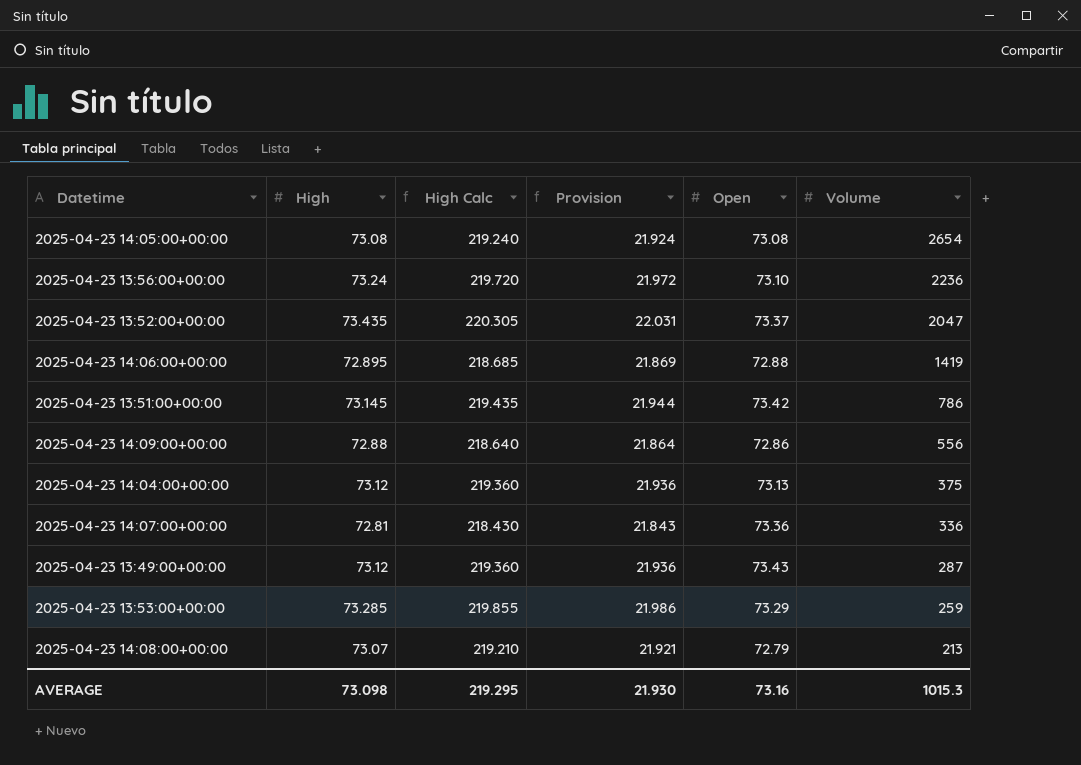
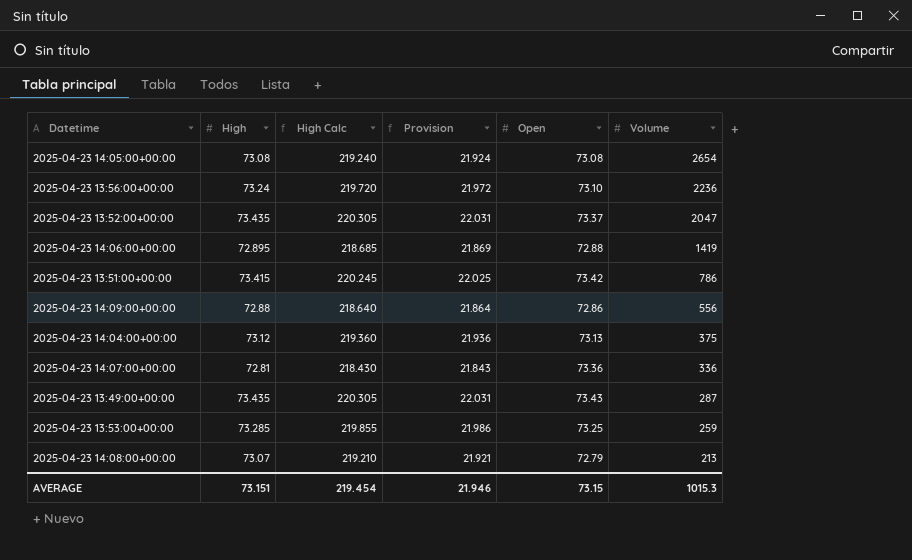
2025-04-23 13:51:00+00:00 | High: 73.145 -> 73.415
2025-04-23 13:51:00+00:00 | High Calc: 219.435 -> 220.245
2025-04-23 13:51:00+00:00 | Provision: 21.944 -> 22.025
2025-04-23 13:49:00+00:00 | High: 73.12 -> 73.435
2025-04-23 13:49:00+00:00 | High Calc: 219.360 -> 220.305
2025-04-23 13:49:00+00:00 | Provision: 21.936 -> 22.031
2025-04-23 13:53:00+00:00 | Open: 73.29 -> 73.25
AVERAGE | High: 73.098 -> 73.151
AVERAGE | High Calc: 219.295 -> 219.454
AVERAGE | Provision: 21.930 -> 21.946
AVERAGE | Open: 73.16 -> 73.15

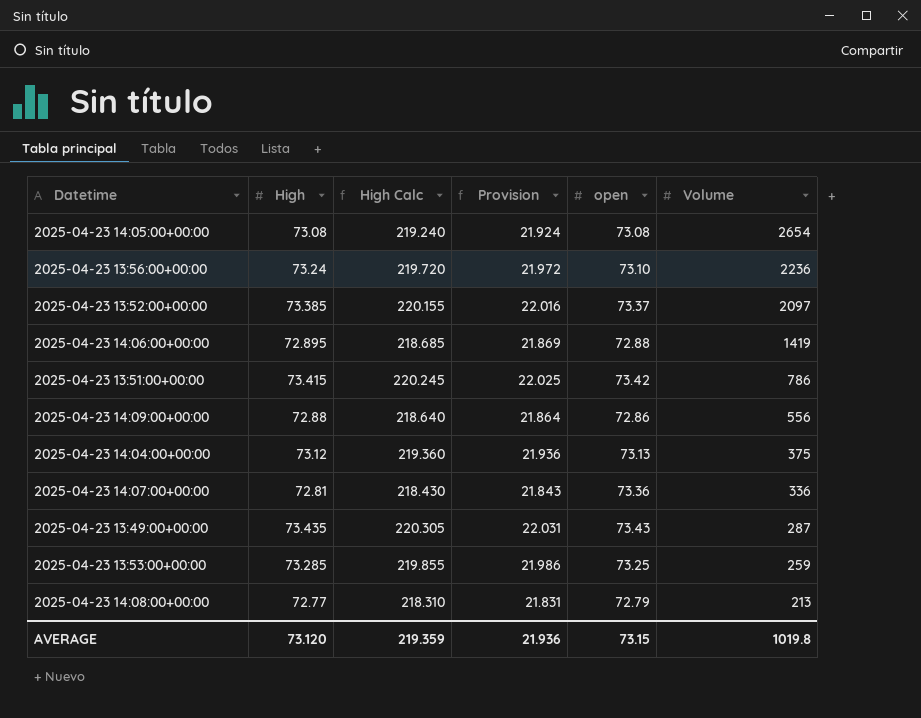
column name: Open -> open
2025-04-23 13:52:00+00:00 | High: 73.435 -> 73.385
2025-04-23 13:52:00+00:00 | High Calc: 220.305 -> 220.155
2025-04-23 13:52:00+00:00 | Provision: 22.031 -> 22.016
2025-04-23 13:52:00+00:00 | Volume: 2047 -> 2097
2025-04-23 14:08:00+00:00 | High: 73.07 -> 72.77
2025-04-23 14:08:00+00:00 | High Calc: 219.210 -> 218.310
2025-04-23 14:08:00+00:00 | Provision: 21.921 -> 21.831
AVERAGE | High: 73.151 -> 73.120
AVERAGE | High Calc: 219.454 -> 219.359
AVERAGE | Provision: 21.946 -> 21.936
AVERAGE | Volume: 1015.3 -> 1019.8

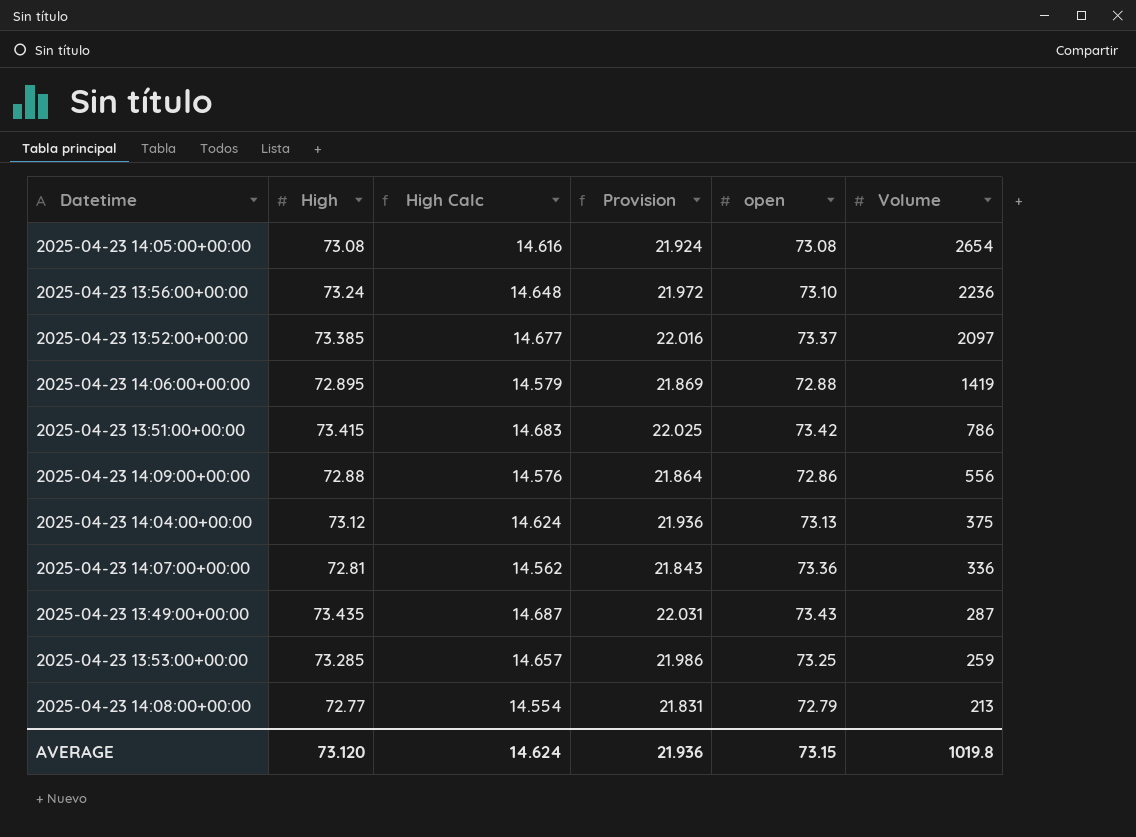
column High Calc | formula: [High] * 3 -> [High] * 0.2
AVERAGE | High Calc: 219.359 -> 14.624

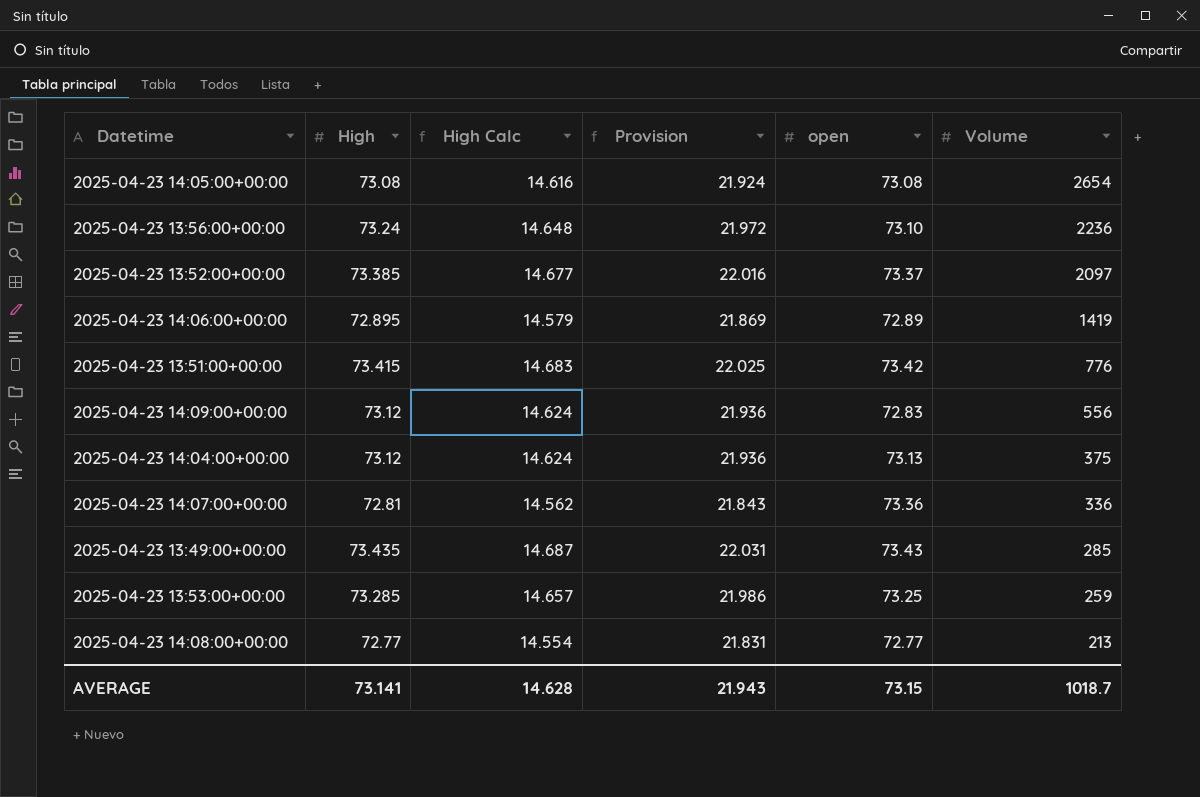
2025-04-23 14:06:00+00:00 | open: 72.88 -> 72.89
2025-04-23 13:51:00+00:00 | Volume: 786 -> 776
2025-04-23 14:09:00+00:00 | High: 72.88 -> 73.12
2025-04-23 14:09:00+00:00 | High Calc: 14.576 -> 14.624
2025-04-23 14:09:00+00:00 | Provision: 21.864 -> 21.936
2025-04-23 14:09:00+00:00 | open: 72.86 -> 72.83
2025-04-23 13:49:00+00:00 | Volume: 287 -> 285
2025-04-23 14:08:00+00:00 | open: 72.79 -> 72.77
AVERAGE | High: 73.120 -> 73.141
AVERAGE | High Calc: 14.624 -> 14.628
AVERAGE | Provision: 21.936 -> 21.943
AVERAGE | Volume: 1019.8 -> 1018.7

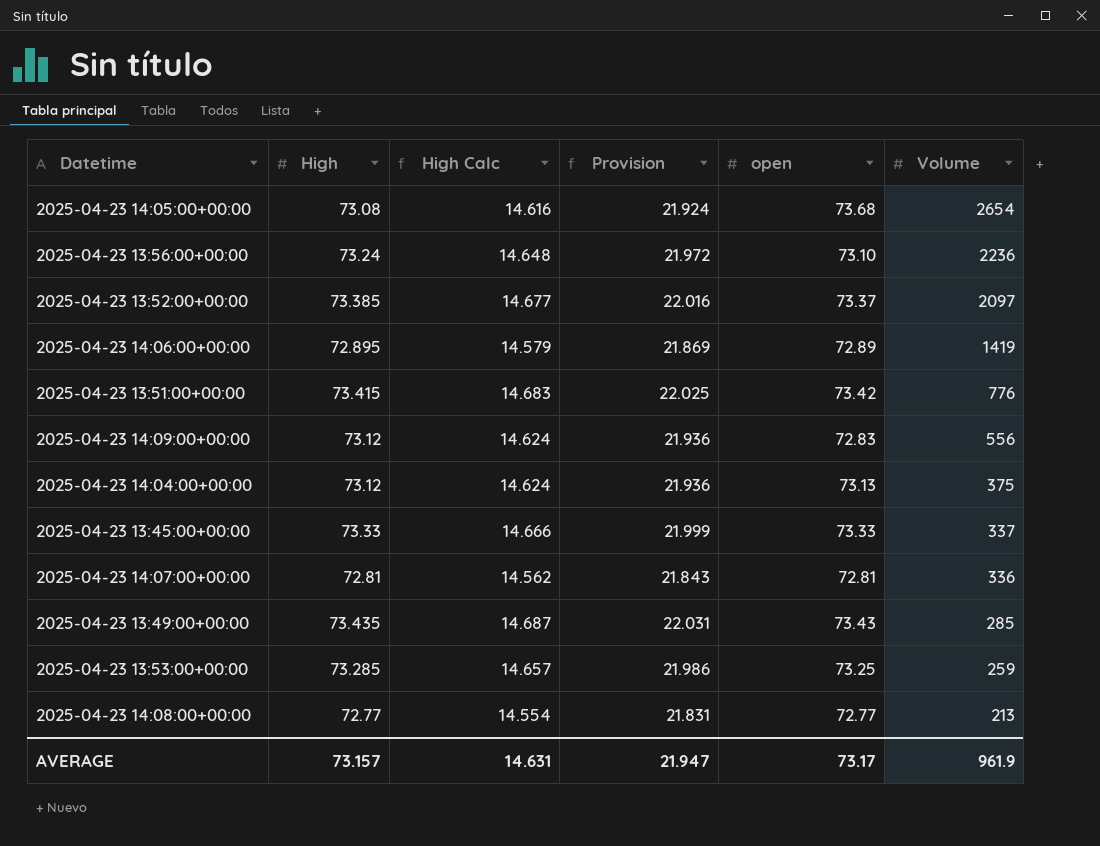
2025-04-23 14:05:00+00:00 | open: 73.08 -> 73.68
row 2025-04-23 13:45:00+00:00: none -> 73.33 | 14.666 | 21.999 | 73.33 | 337
2025-04-23 14:07:00+00:00 | open: 73.36 -> 72.81
AVERAGE | High: 73.141 -> 73.157
AVERAGE | High Calc: 14.628 -> 14.631
AVERAGE | Provision: 21.943 -> 21.947
AVERAGE | open: 73.15 -> 73.17
AVERAGE | Volume: 1018.7 -> 961.9

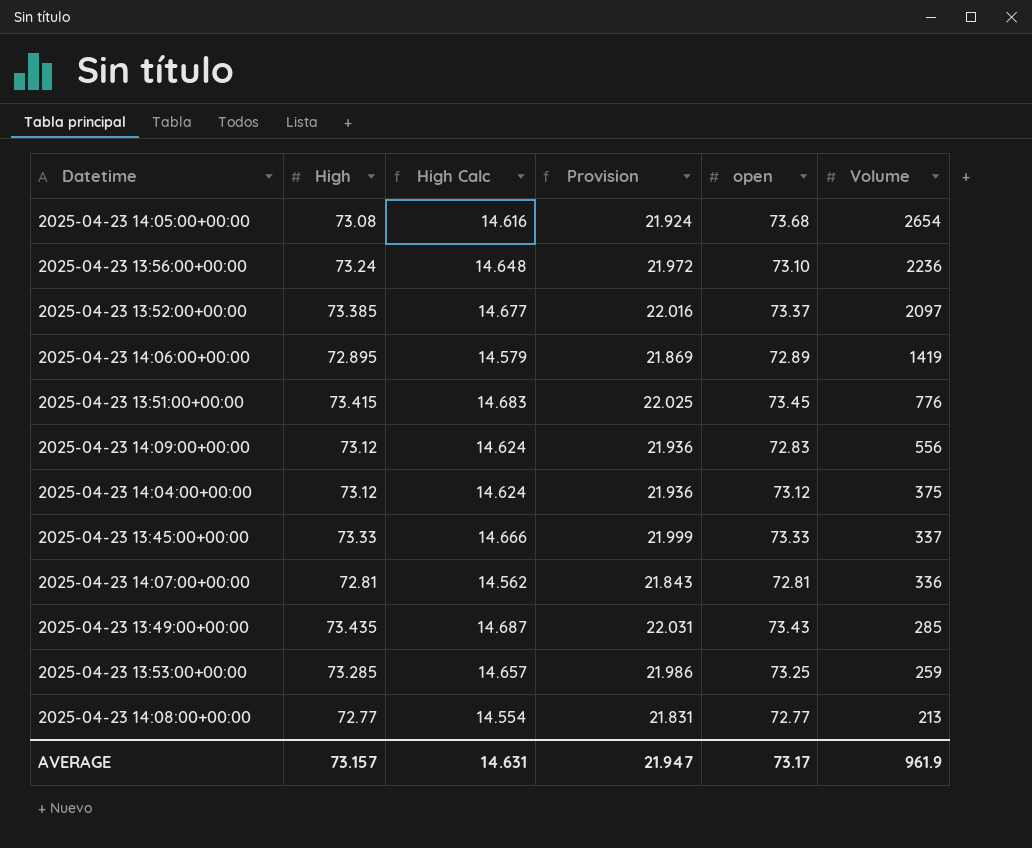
2025-04-23 13:51:00+00:00 | open: 73.42 -> 73.45
2025-04-23 14:04:00+00:00 | open: 73.13 -> 73.12

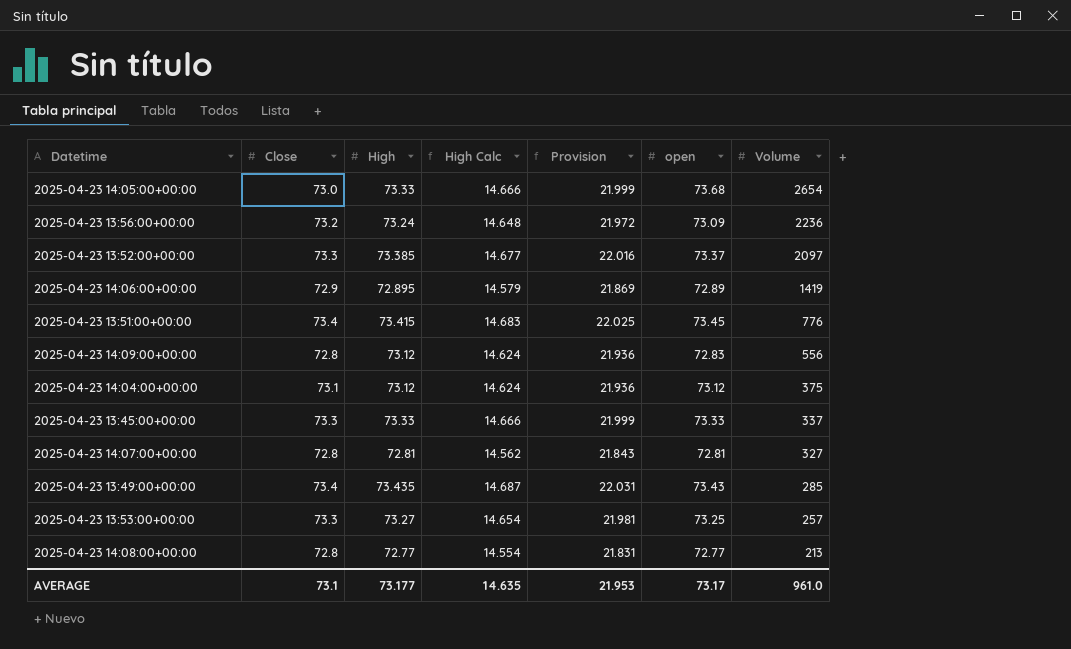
column Close | position: none -> 2
2025-04-23 14:05:00+00:00 | High: 73.08 -> 73.33
2025-04-23 14:05:00+00:00 | High Calc: 14.616 -> 14.666
2025-04-23 14:05:00+00:00 | Provision: 21.924 -> 21.999
2025-04-23 13:56:00+00:00 | open: 73.10 -> 73.09
2025-04-23 14:07:00+00:00 | Volume: 336 -> 327
2025-04-23 13:53:00+00:00 | High: 73.285 -> 73.27
2025-04-23 13:53:00+00:00 | High Calc: 14.657 -> 14.654
2025-04-23 13:53:00+00:00 | Provision: 21.986 -> 21.981
2025-04-23 13:53:00+00:00 | Volume: 259 -> 257
AVERAGE | High: 73.157 -> 73.177
AVERAGE | High Calc: 14.631 -> 14.635
AVERAGE | Provision: 21.947 -> 21.953
AVERAGE | Volume: 961.9 -> 961.0

